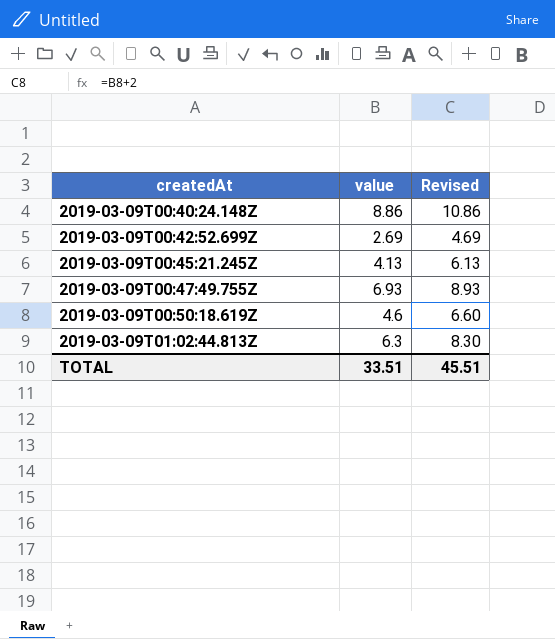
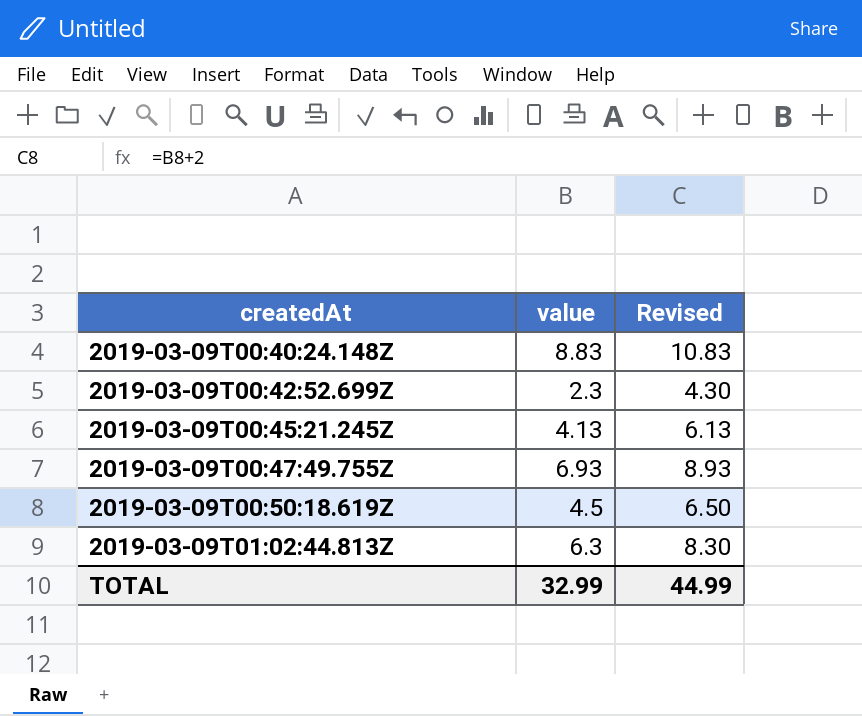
2019-03-09T00:40:24.148Z | value: 8.86 -> 8.83
2019-03-09T00:40:24.148Z | Revised: 10.86 -> 10.83
2019-03-09T00:42:52.699Z | value: 2.69 -> 2.3
2019-03-09T00:42:52.699Z | Revised: 4.69 -> 4.30
2019-03-09T00:50:18.619Z | value: 4.6 -> 4.5
2019-03-09T00:50:18.619Z | Revised: 6.60 -> 6.50
TOTAL | value: 33.51 -> 32.99
TOTAL | Revised: 45.51 -> 44.99

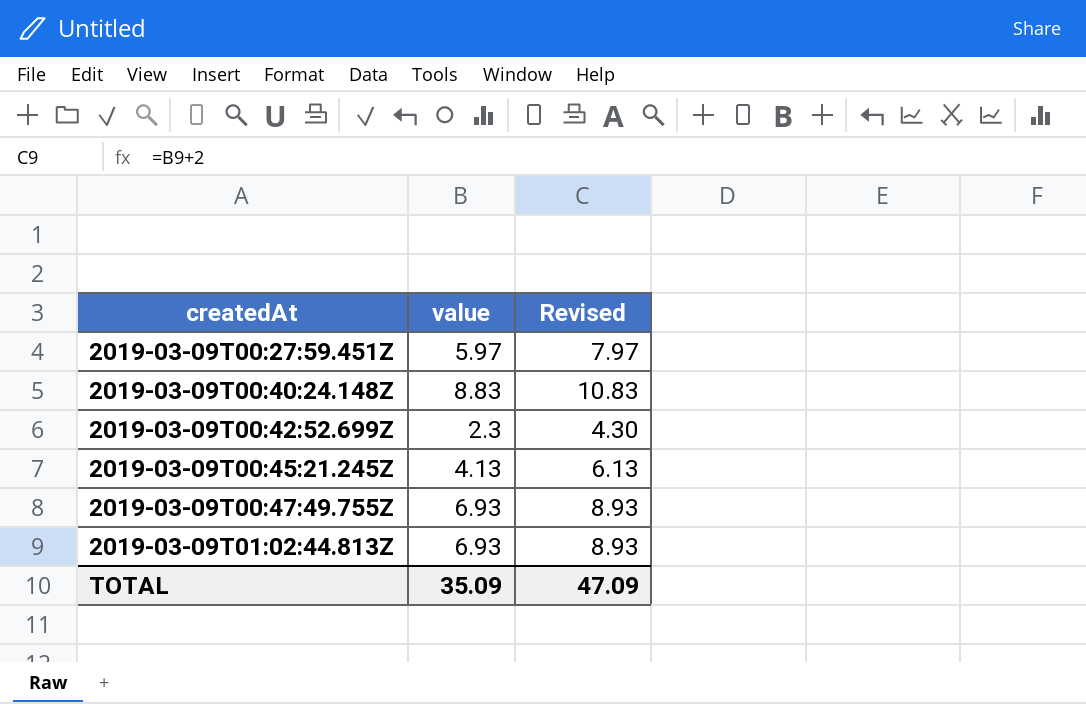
row 2019-03-09T00:50:18.619Z: 4.5 | 6.50 -> none
row 2019-03-09T00:27:59.451Z: none -> 5.97 | 7.97
2019-03-09T01:02:44.813Z | value: 6.3 -> 6.93
2019-03-09T01:02:44.813Z | Revised: 8.30 -> 8.93
TOTAL | value: 32.99 -> 35.09
TOTAL | Revised: 44.99 -> 47.09

